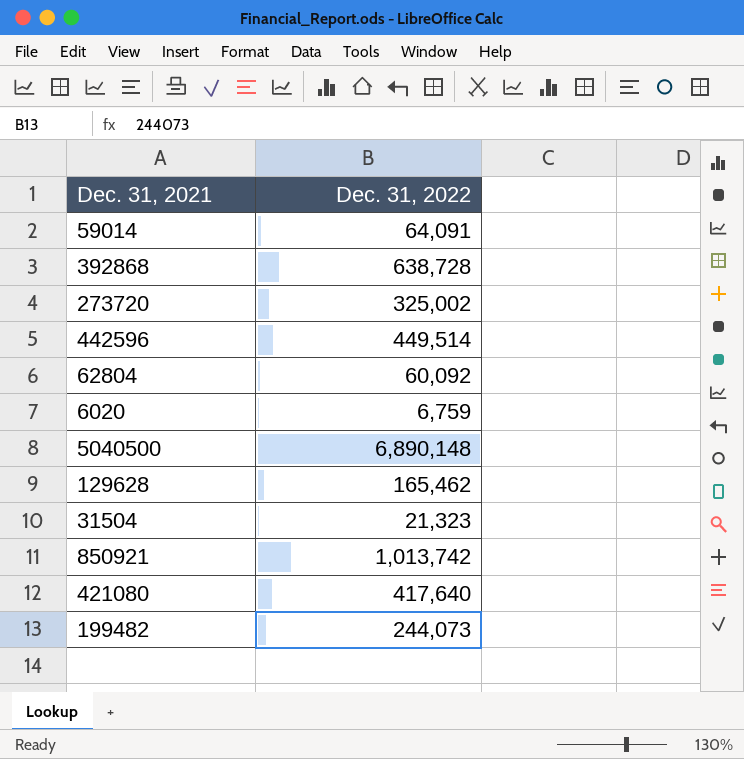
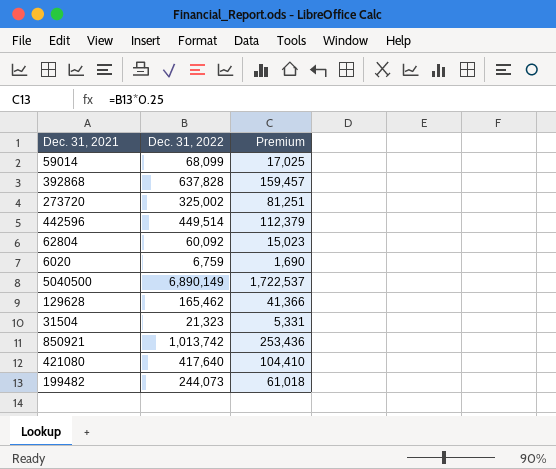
column Premium | formula: none -> [Dec. 31, 2022] * 0.25
59014 | Dec. 31, 2022: 64,091 -> 68,099
392868 | Dec. 31, 2022: 638,728 -> 637,828
5040500 | Dec. 31, 2022: 6,890,148 -> 6,890,149

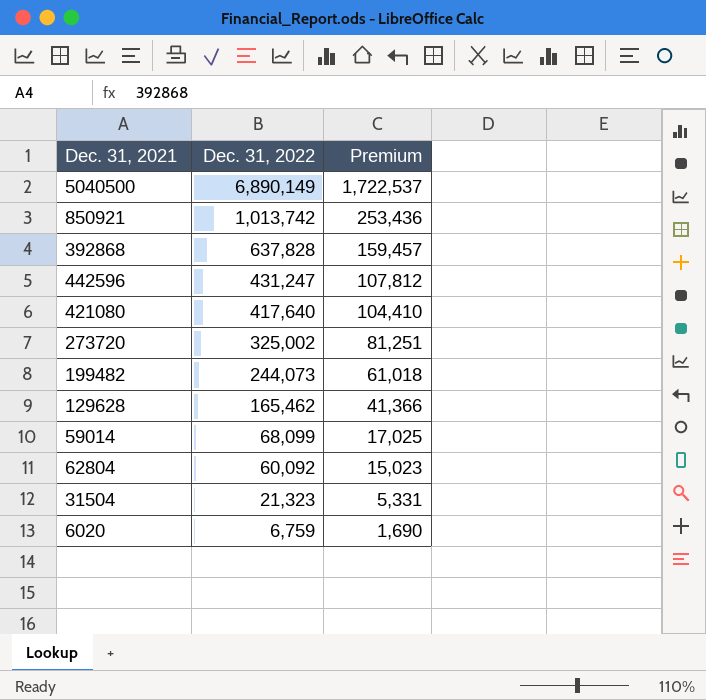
row order: none -> Dec. 31, 2022 descending
442596 | Dec. 31, 2022: 449,514 -> 431,247
442596 | Premium: 112,379 -> 107,812

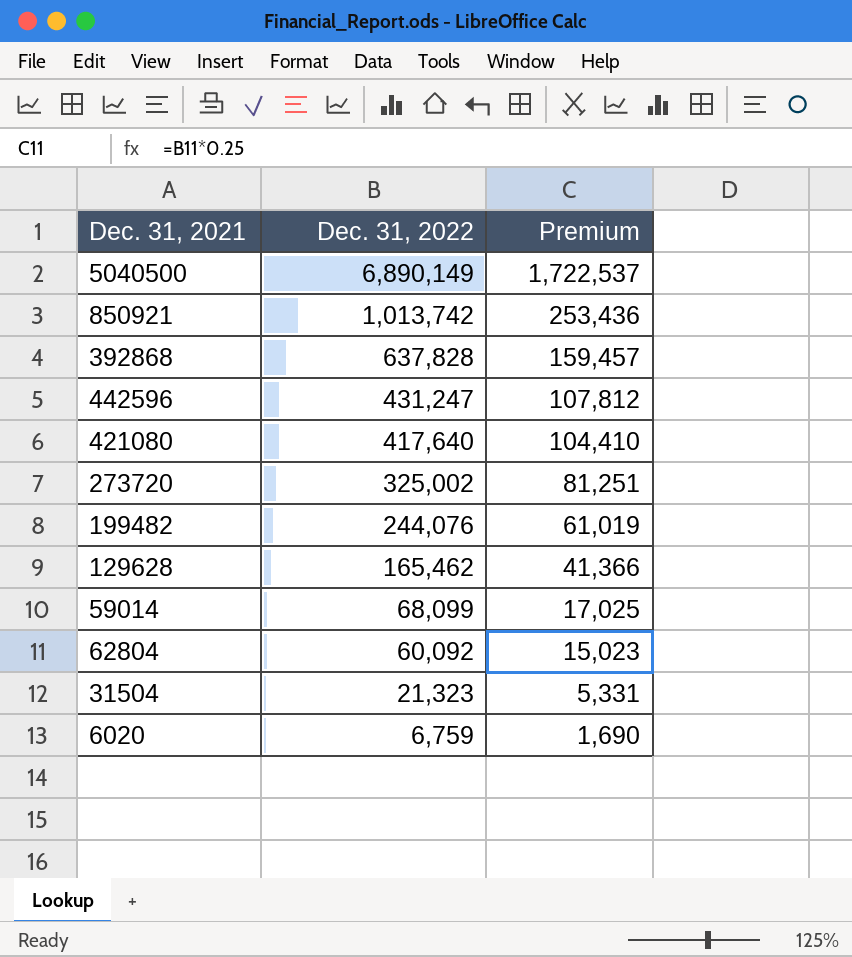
199482 | Dec. 31, 2022: 244,073 -> 244,076
199482 | Premium: 61,018 -> 61,019

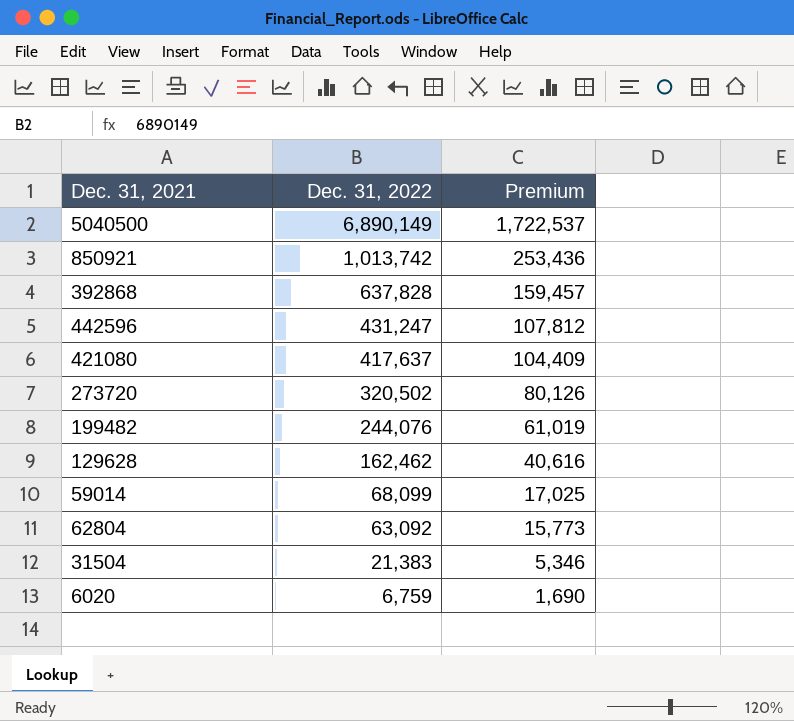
421080 | Dec. 31, 2022: 417,640 -> 417,637
421080 | Premium: 104,410 -> 104,409
273720 | Dec. 31, 2022: 325,002 -> 320,502
273720 | Premium: 81,251 -> 80,126
129628 | Dec. 31, 2022: 165,462 -> 162,462
129628 | Premium: 41,366 -> 40,616
62804 | Dec. 31, 2022: 60,092 -> 63,092
62804 | Premium: 15,023 -> 15,773
31504 | Dec. 31, 2022: 21,323 -> 21,383
31504 | Premium: 5,331 -> 5,346

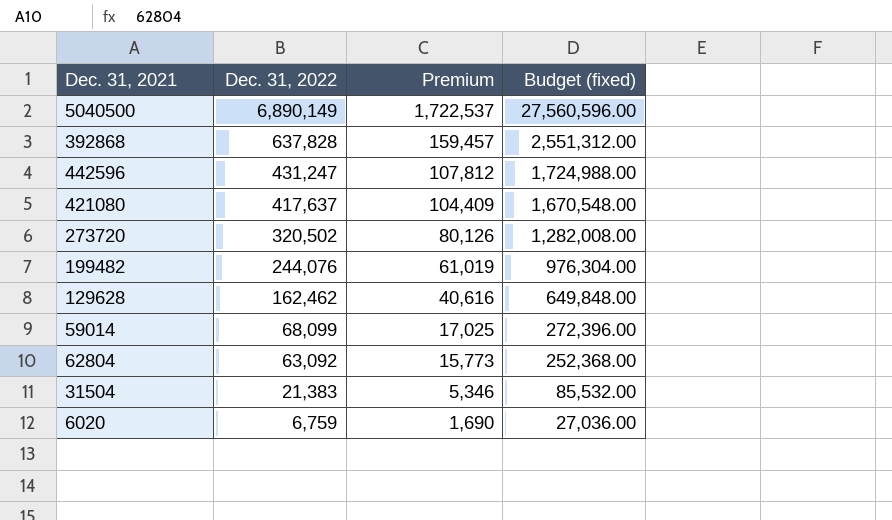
column Budget (fixed) | formula: none -> [Dec. 31, 2022] * 4
row 850921: 1,013,742 | 253,436 -> none

